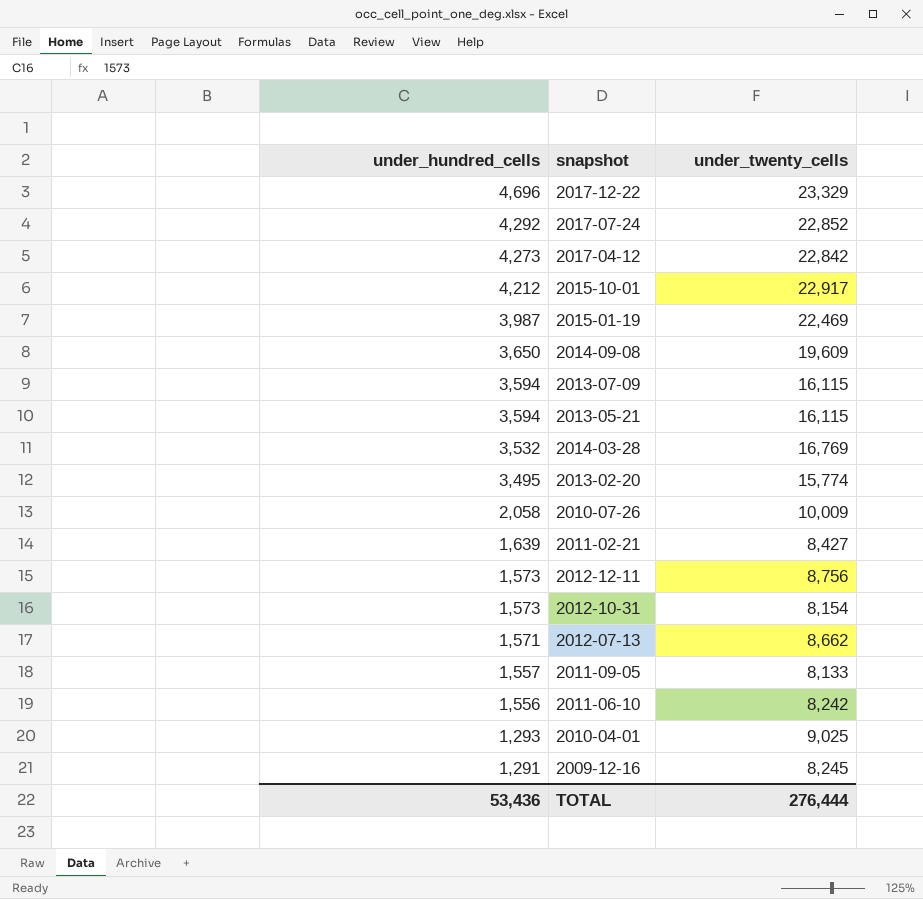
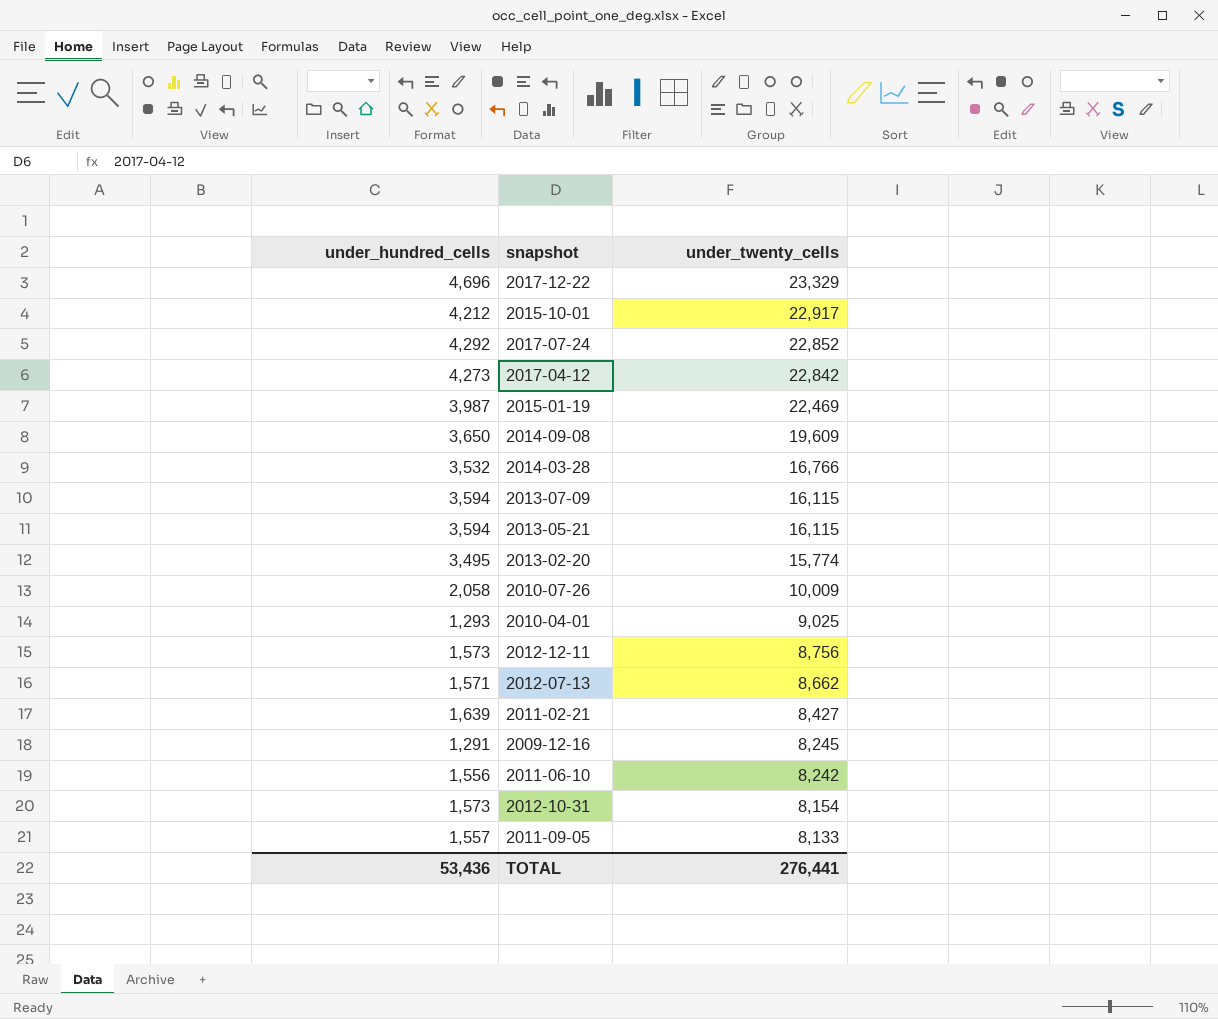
row order: under_hundred_cells descending -> under_twenty_cells descending
2014-03-28 | under_twenty_cells: 16,769 -> 16,766
TOTAL | under_twenty_cells: 276,444 -> 276,441

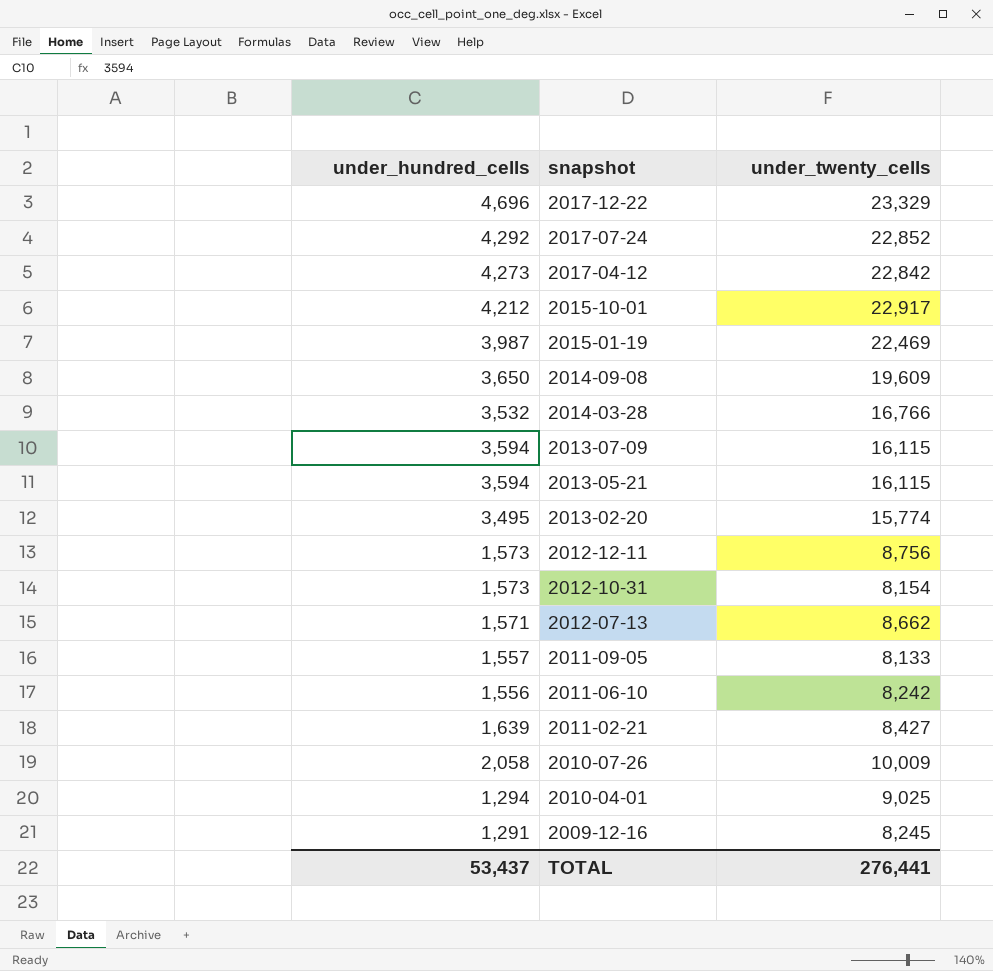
row order: under_twenty_cells descending -> snapshot descending
2010-04-01 | under_hundred_cells: 1,293 -> 1,294
TOTAL | under_hundred_cells: 53,436 -> 53,437

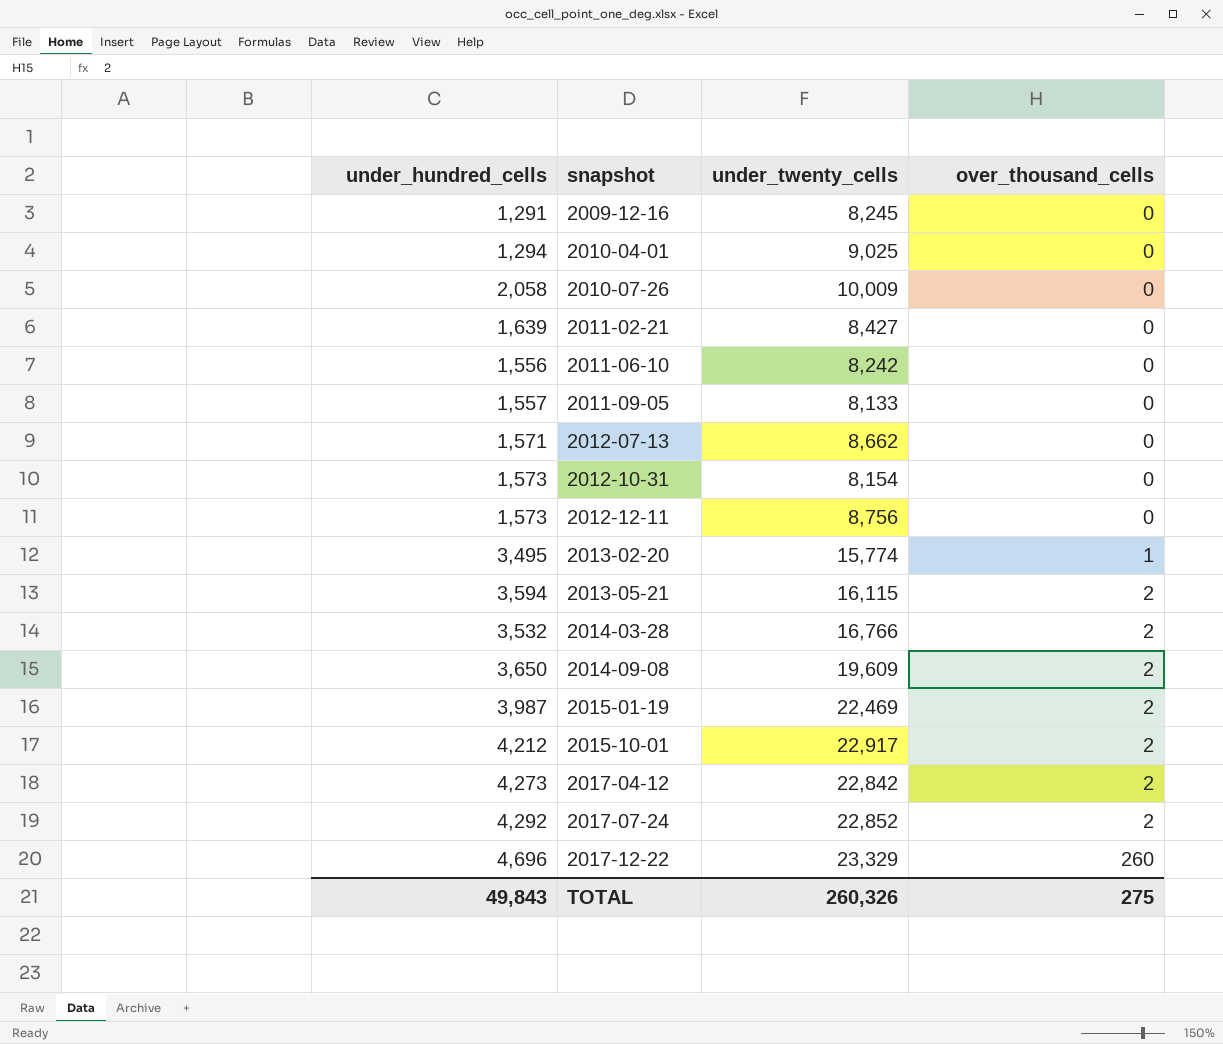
row order: snapshot descending -> snapshot ascending
column over_thousand_cells | position: none -> 4
row 2013-07-09: 3,594 | 16,115 -> none
TOTAL | under_hundred_cells: 53,437 -> 49,843
TOTAL | under_twenty_cells: 276,441 -> 260,326

